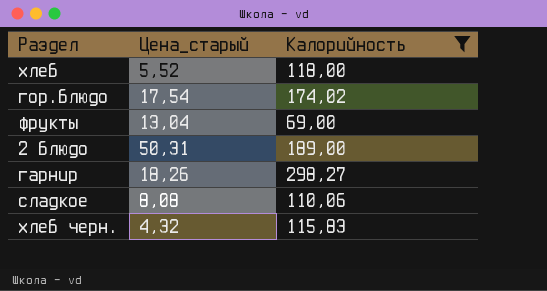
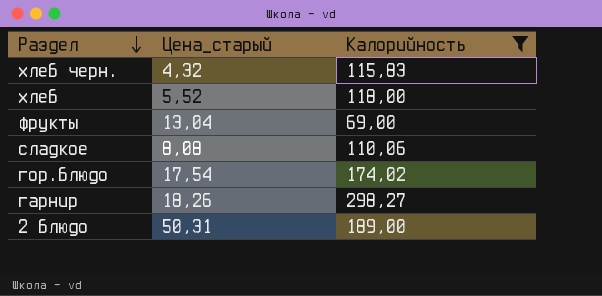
row order: none -> Раздел descending

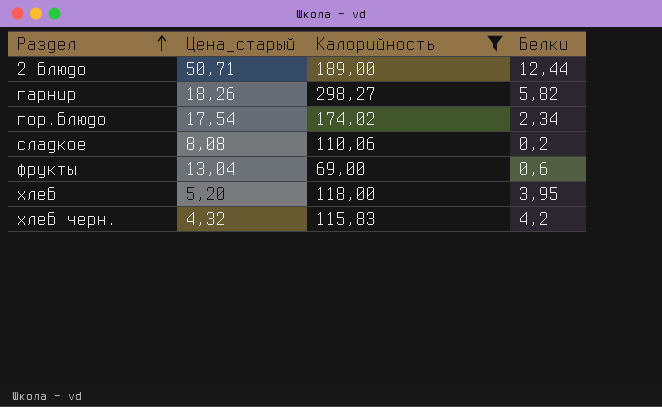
row order: Раздел descending -> Раздел ascending
column Белки | position: none -> 4
2 блюдо | Цена_старый: 50,31 -> 50,71
хлеб | Цена_старый: 5,52 -> 5,20

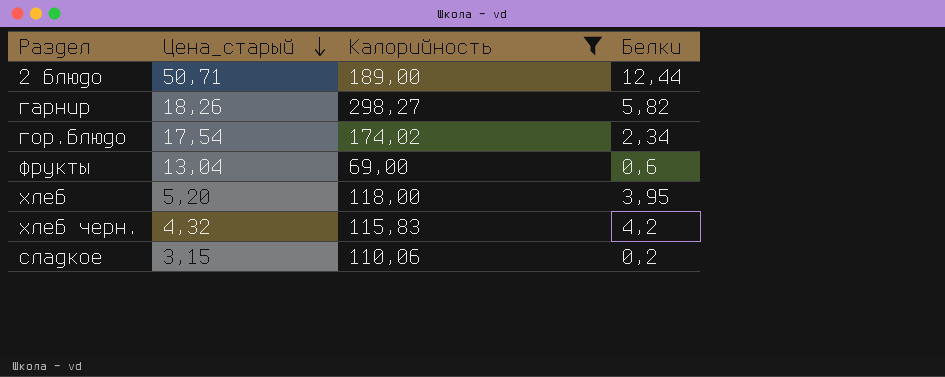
row order: Раздел ascending -> Цена_старый descending
сладкое | Цена_старый: 8,08 -> 3,15

